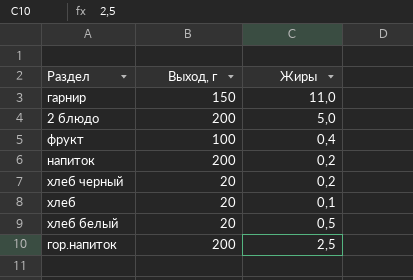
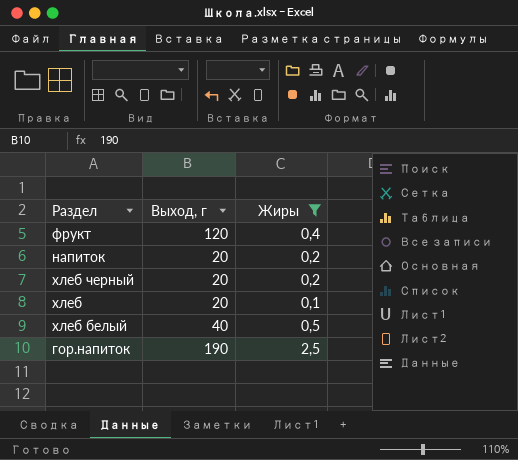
filter: none -> Жиры <= 2,5
фрукт | Выход, г: 100 -> 120
напиток | Выход, г: 200 -> 20
хлеб белый | Выход, г: 20 -> 40
гор.напиток | Выход, г: 200 -> 190

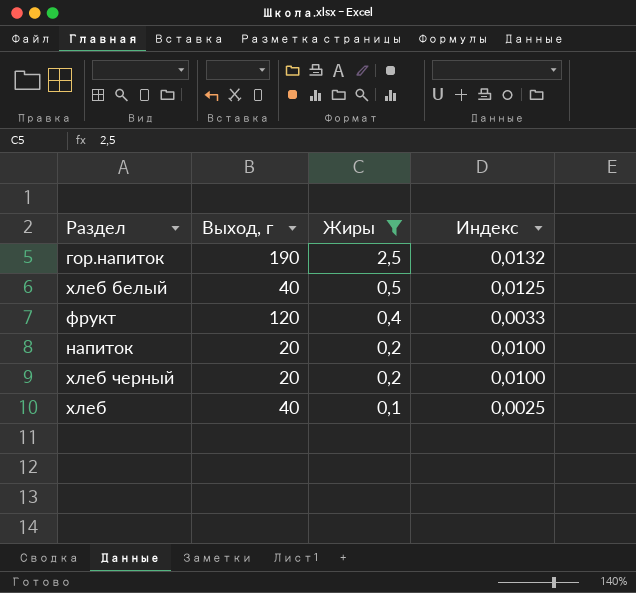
row order: none -> Жиры descending
column Индекс | formula: none -> [Жиры] / [Выход, г]
хлеб | Выход, г: 20 -> 40

